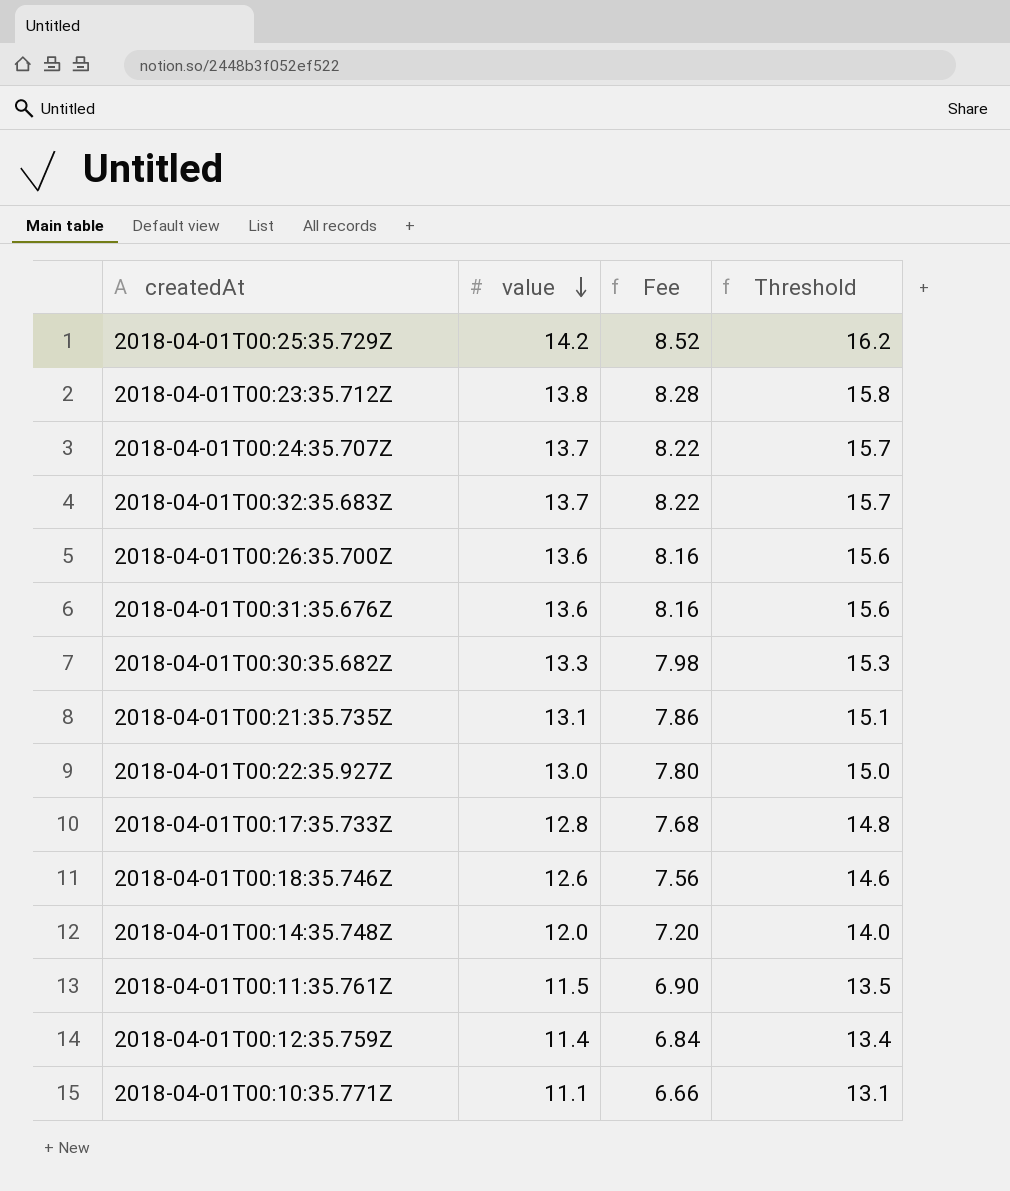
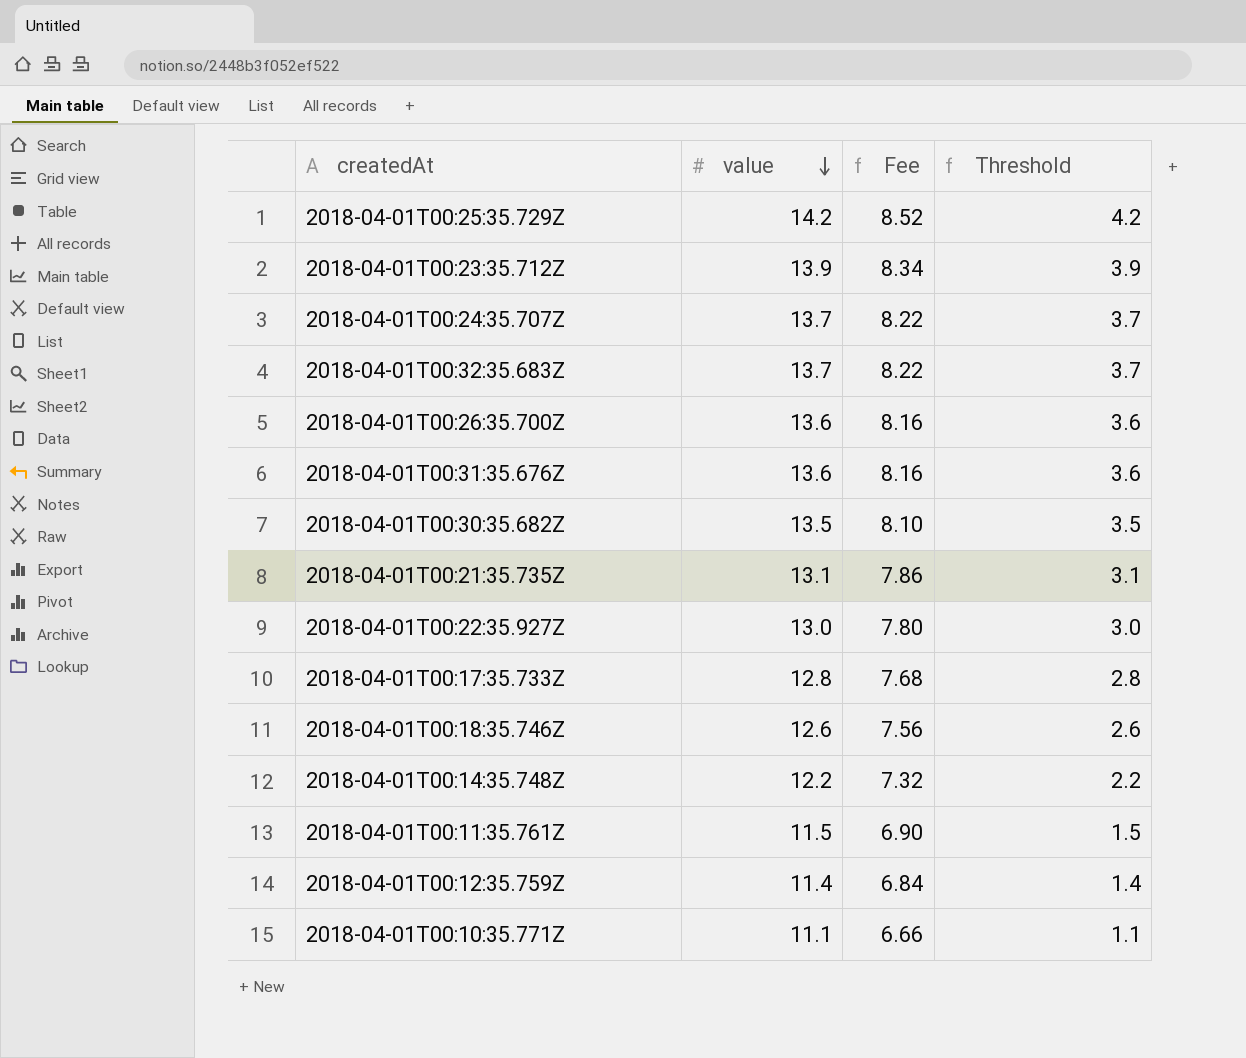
column Threshold | formula: [value] + 2 -> [value] - 10
2018-04-01T00:23:35.712Z | value: 13.8 -> 13.9
2018-04-01T00:23:35.712Z | Fee: 8.28 -> 8.34
2018-04-01T00:30:35.682Z | value: 13.3 -> 13.5
2018-04-01T00:30:35.682Z | Fee: 7.98 -> 8.10
2018-04-01T00:14:35.748Z | value: 12.0 -> 12.2
2018-04-01T00:14:35.748Z | Fee: 7.20 -> 7.32

